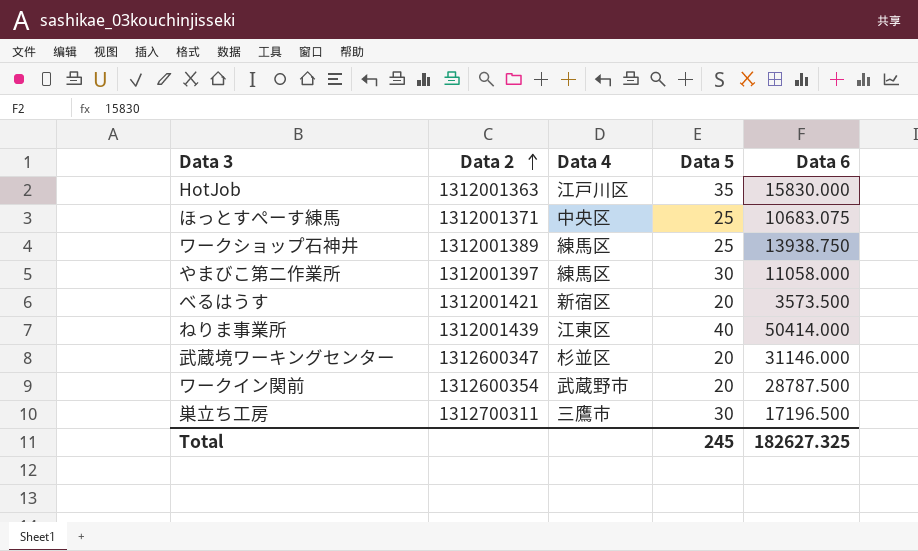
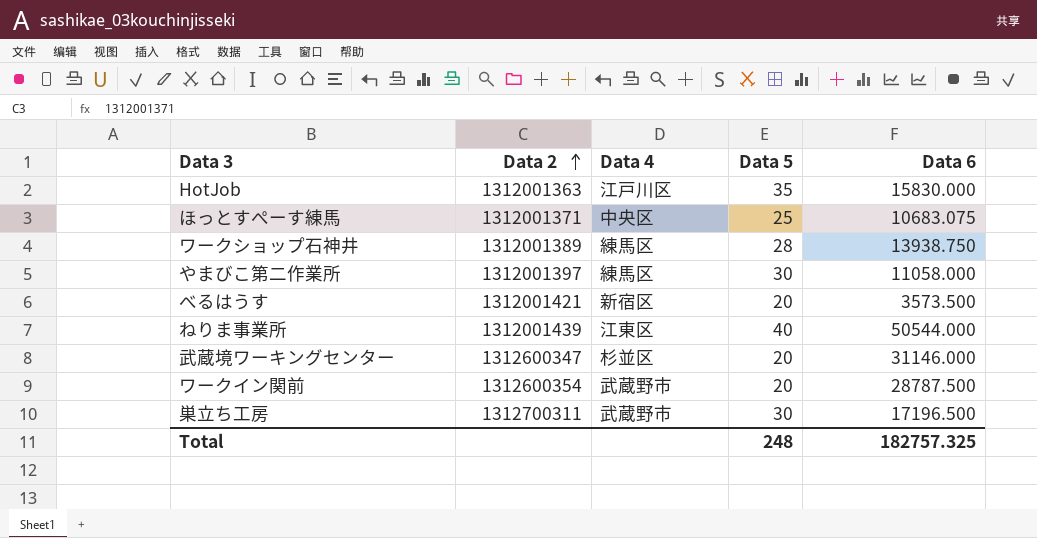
ワークショップ石神井 | Data 5: 25 -> 28
ねりま事業所 | Data 6: 50414.000 -> 50544.000
巣立ち工房 | Data 4: 三鷹市 -> 武蔵野市
Total | Data 5: 245 -> 248
Total | Data 6: 182627.325 -> 182757.325

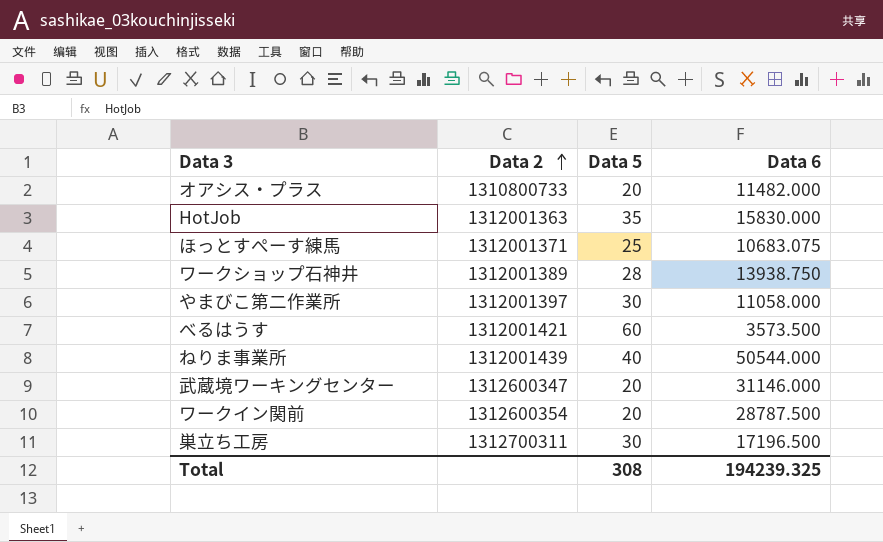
column Data 4 | position: 3 -> none
row オアシス・プラス: none -> 1310800733 | 20 | 11482.000
べるはうす | Data 5: 20 -> 60
Total | Data 5: 248 -> 308
Total | Data 6: 182757.325 -> 194239.325

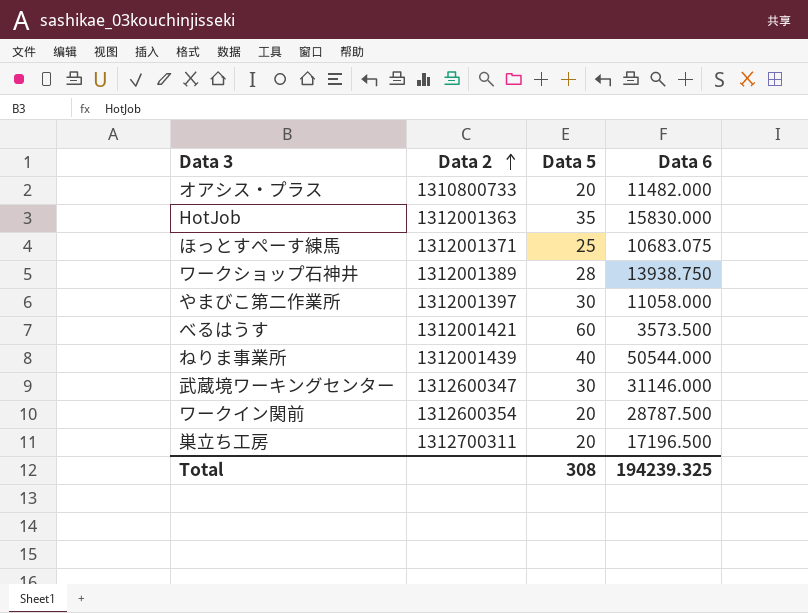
武蔵境ワーキングセンター | Data 5: 20 -> 30
巣立ち工房 | Data 5: 30 -> 20

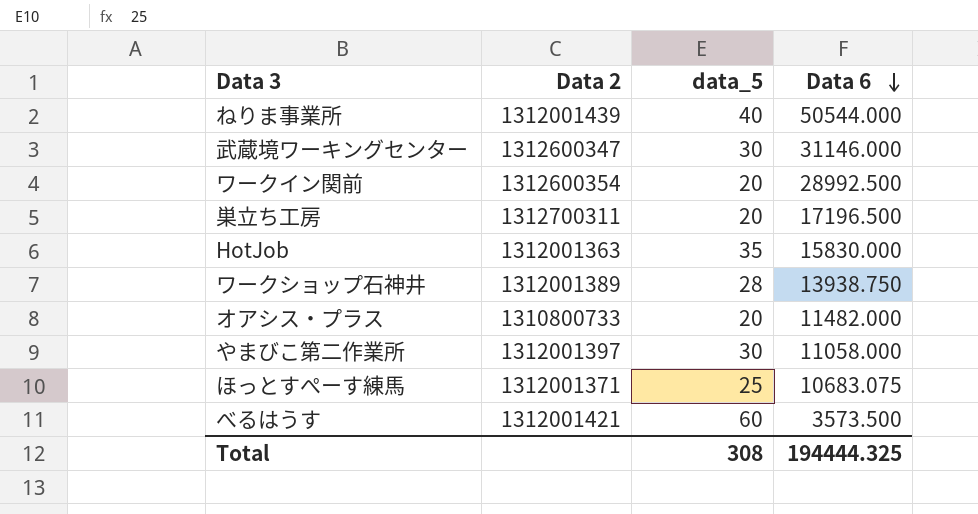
row order: Data 2 ascending -> Data 6 descending
column name: Data 5 -> data_5
ワークイン関前 | Data 6: 28787.500 -> 28992.500
Total | Data 6: 194239.325 -> 194444.325

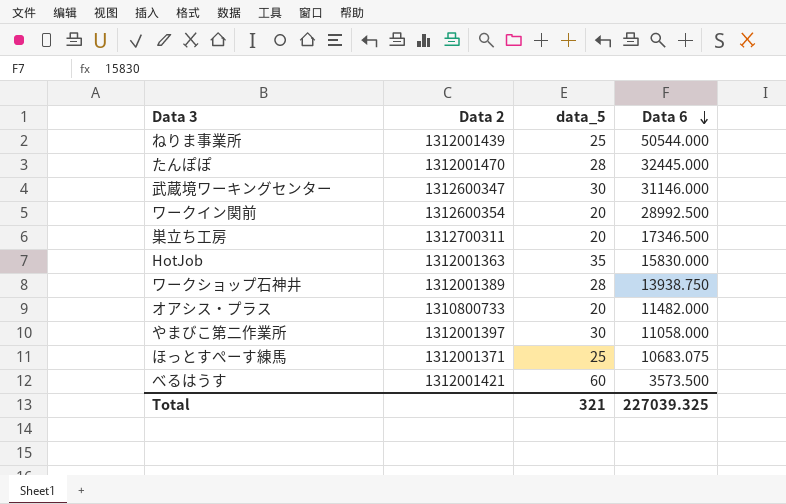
ねりま事業所 | data_5: 40 -> 25
row たんぽぽ: none -> 1312001470 | 28 | 32445.000
巣立ち工房 | Data 6: 17196.500 -> 17346.500
Total | data_5: 308 -> 321
Total | Data 6: 194444.325 -> 227039.325

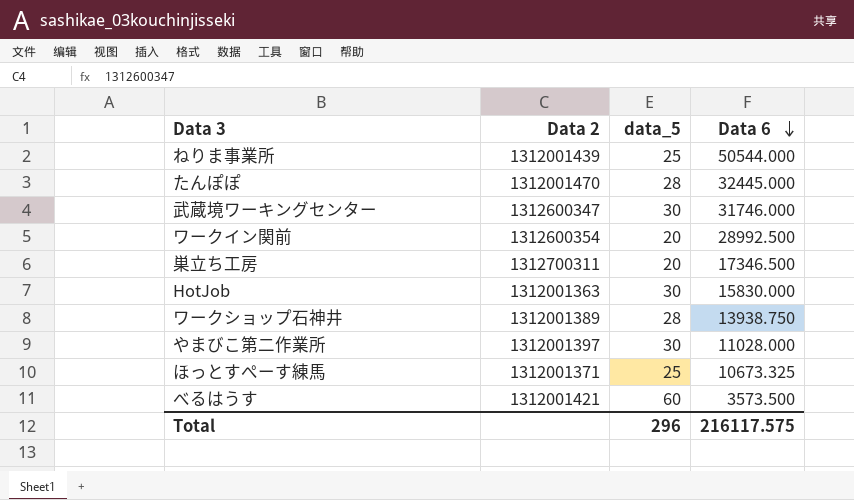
row オアシス・プラス: 1310800733 | 20 | 11482.000 -> none
武蔵境ワーキングセンター | Data 6: 31146.000 -> 31746.000
HotJob | data_5: 35 -> 30
やまびこ第二作業所 | Data 6: 11058.000 -> 11028.000
ほっとすぺーす練馬 | Data 6: 10683.075 -> 10673.325
Total | data_5: 321 -> 296
Total | Data 6: 227039.325 -> 216117.575

